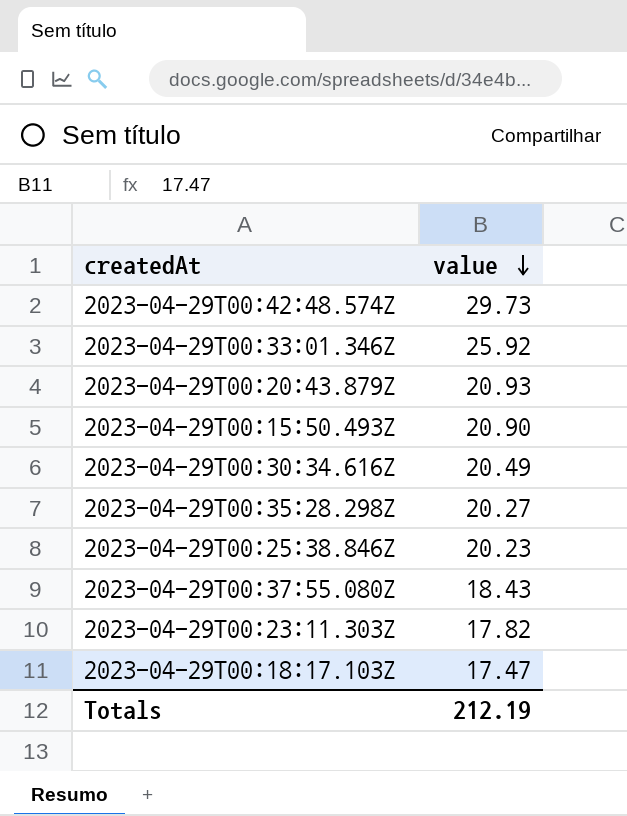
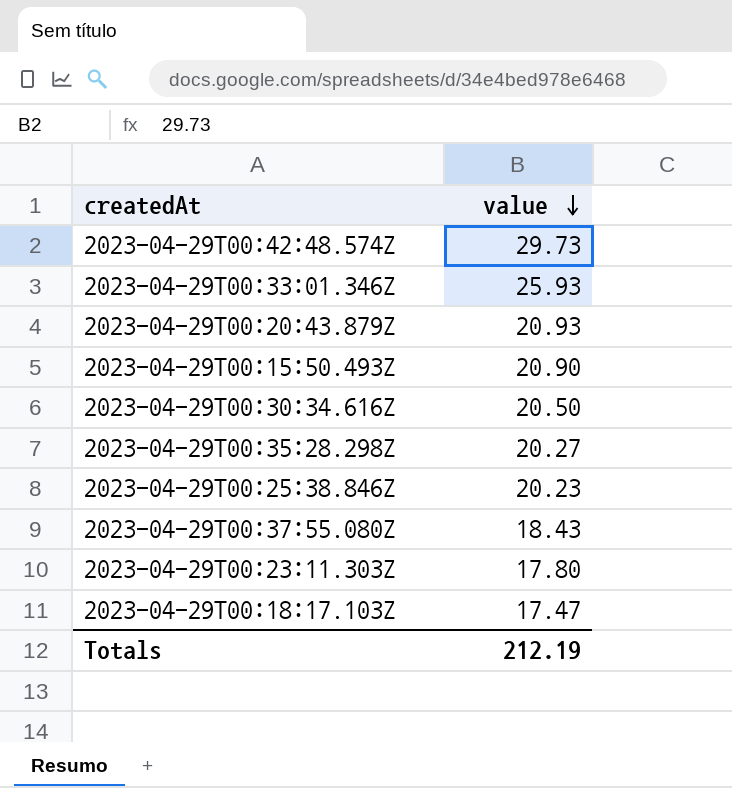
2023-04-29T00:33:01.346Z | value: 25.92 -> 25.93
2023-04-29T00:30:34.616Z | value: 20.49 -> 20.50
2023-04-29T00:23:11.303Z | value: 17.82 -> 17.80

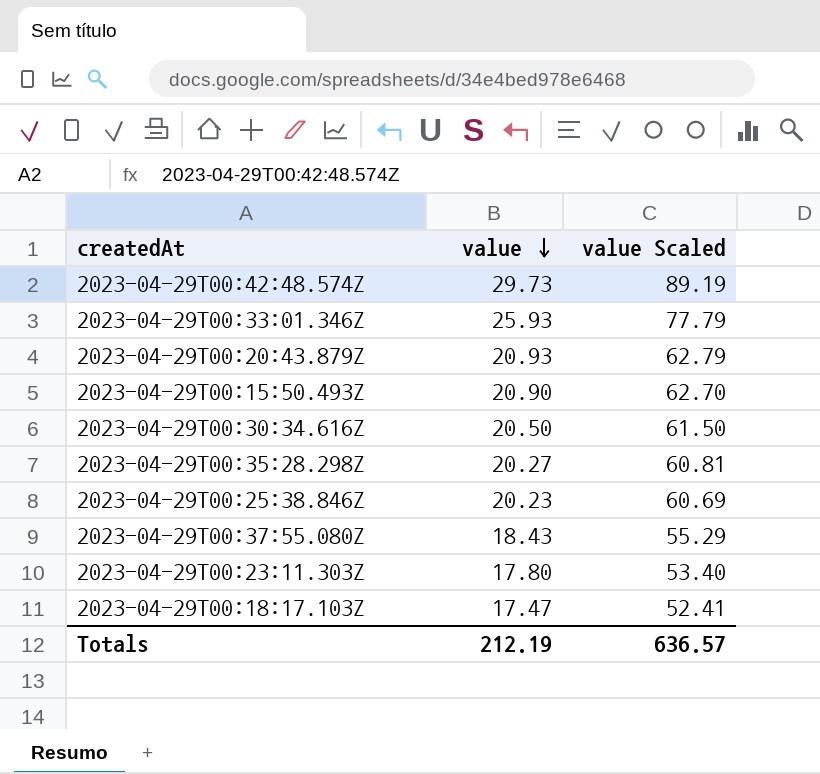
column value Scaled | formula: none -> [value] * 3

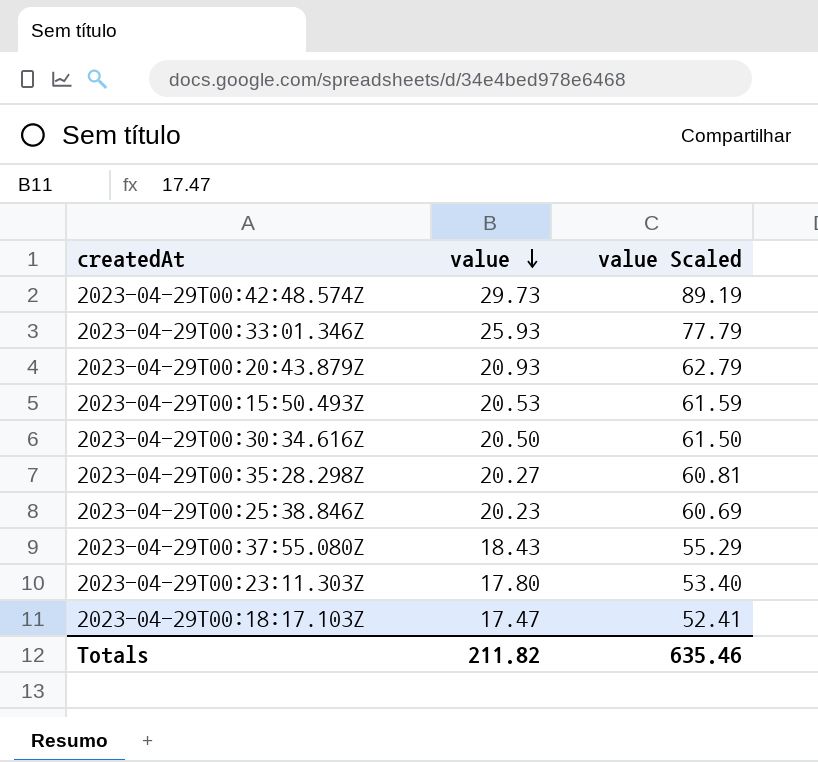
2023-04-29T00:15:50.493Z | value: 20.90 -> 20.53
2023-04-29T00:15:50.493Z | value Scaled: 62.70 -> 61.59
Totals | value: 212.19 -> 211.82
Totals | value Scaled: 636.57 -> 635.46

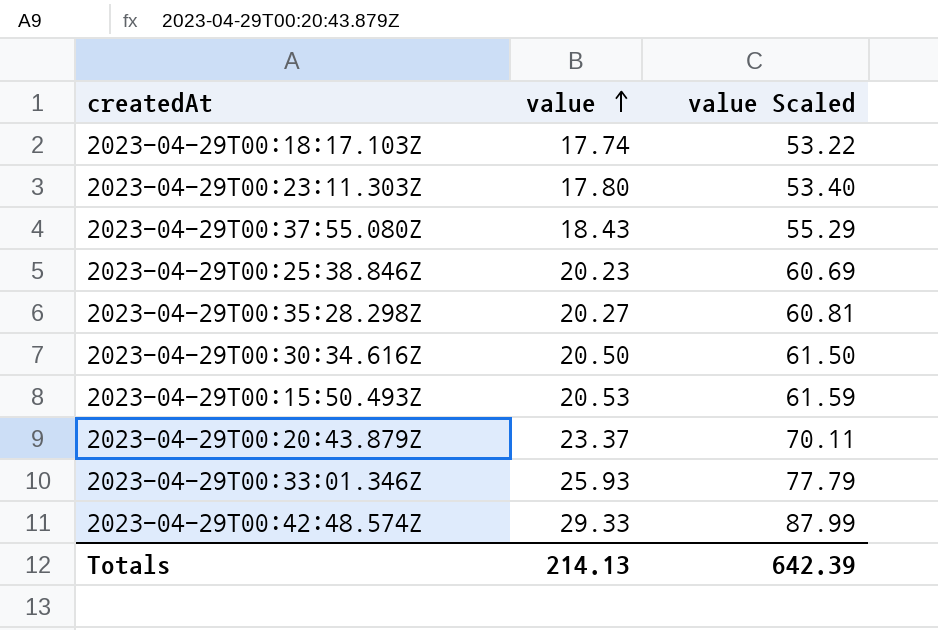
row order: value descending -> value ascending
2023-04-29T00:18:17.103Z | value: 17.47 -> 17.74
2023-04-29T00:18:17.103Z | value Scaled: 52.41 -> 53.22
2023-04-29T00:20:43.879Z | value: 20.93 -> 23.37
2023-04-29T00:20:43.879Z | value Scaled: 62.79 -> 70.11
2023-04-29T00:42:48.574Z | value: 29.73 -> 29.33
2023-04-29T00:42:48.574Z | value Scaled: 89.19 -> 87.99
Totals | value: 211.82 -> 214.13
Totals | value Scaled: 635.46 -> 642.39

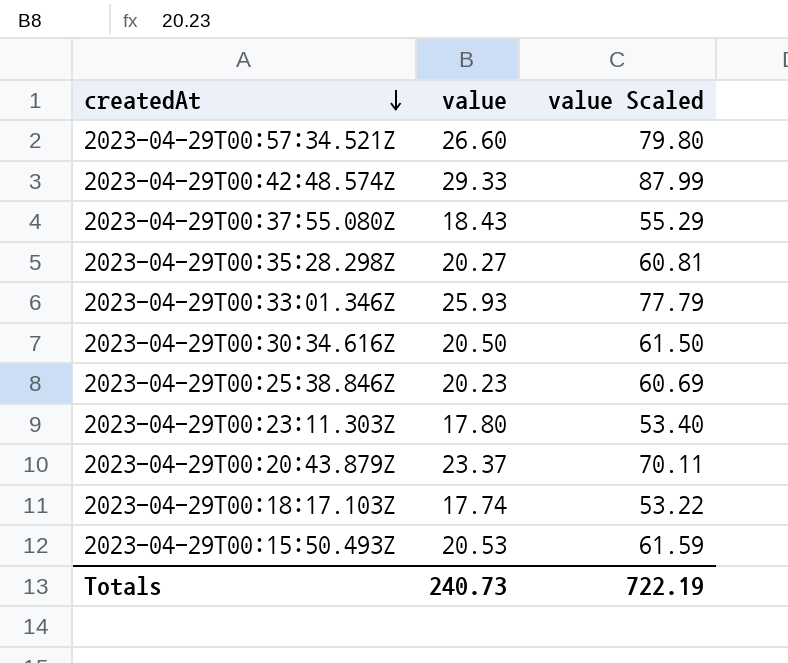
row order: value ascending -> createdAt descending
row 2023-04-29T00:57:34.521Z: none -> 26.60 | 79.80
Totals | value: 214.13 -> 240.73
Totals | value Scaled: 642.39 -> 722.19

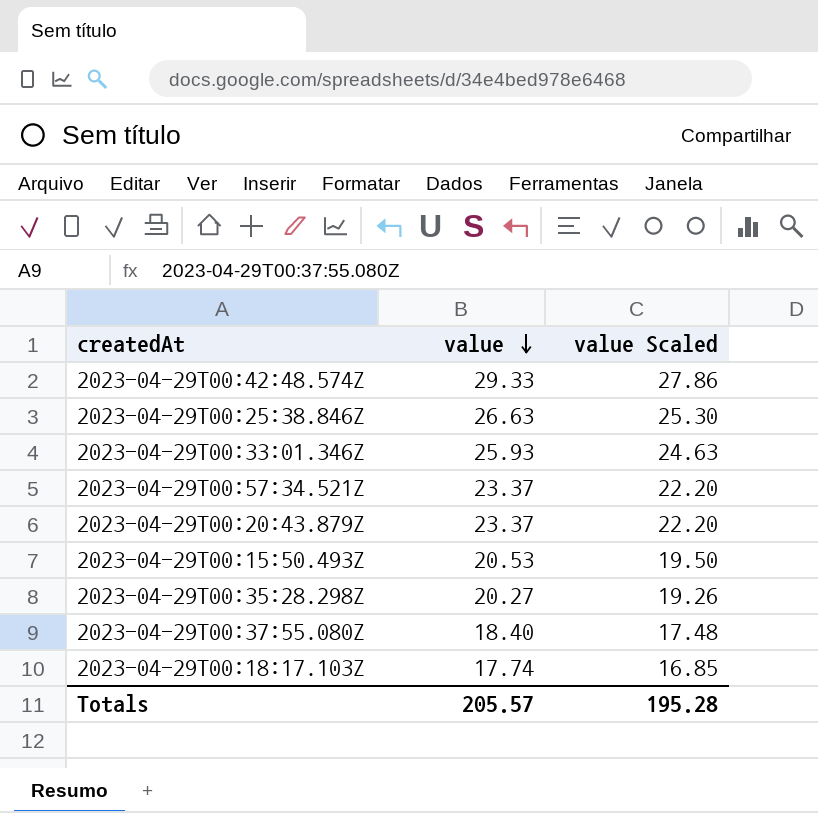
row order: createdAt descending -> value descending
column value Scaled | formula: [value] * 3 -> [value] * 0.95
row 2023-04-29T00:30:34.616Z: 20.50 | 61.50 -> none
row 2023-04-29T00:23:11.303Z: 17.80 | 53.40 -> none
2023-04-29T00:25:38.846Z | value: 20.23 -> 26.63
2023-04-29T00:57:34.521Z | value: 26.60 -> 23.37
2023-04-29T00:37:55.080Z | value: 18.43 -> 18.40
Totals | value: 240.73 -> 205.57
Totals | value Scaled: 722.19 -> 195.28

